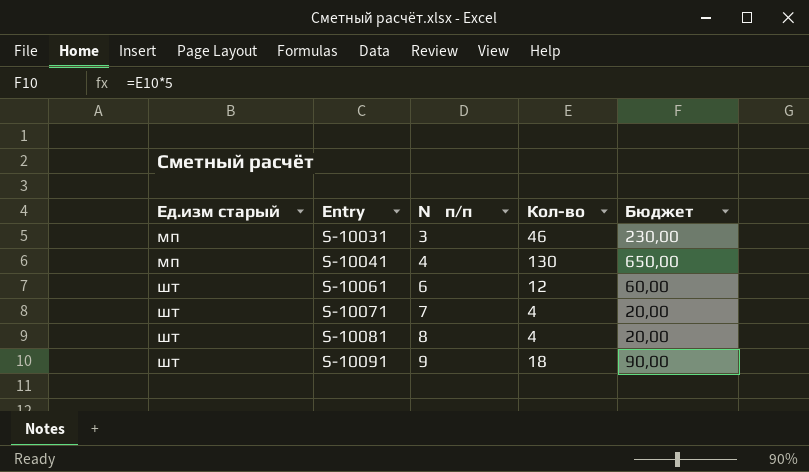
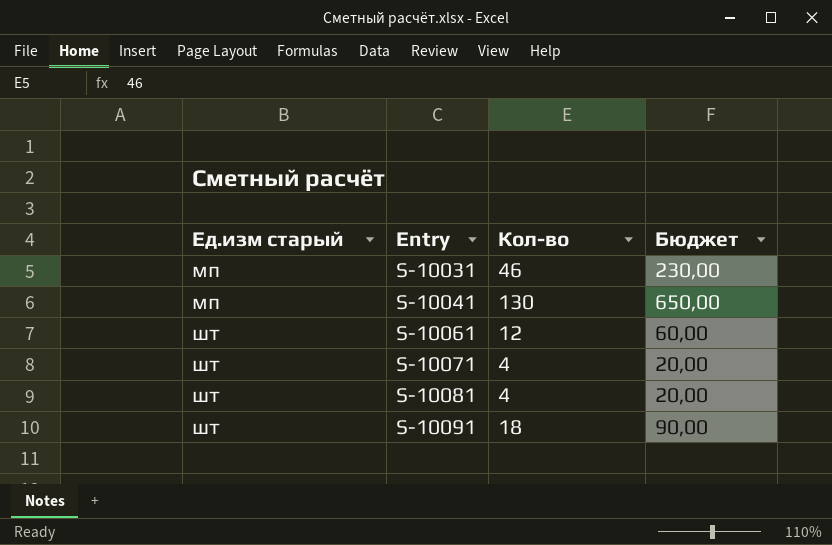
column № п/п | position: 3 -> none

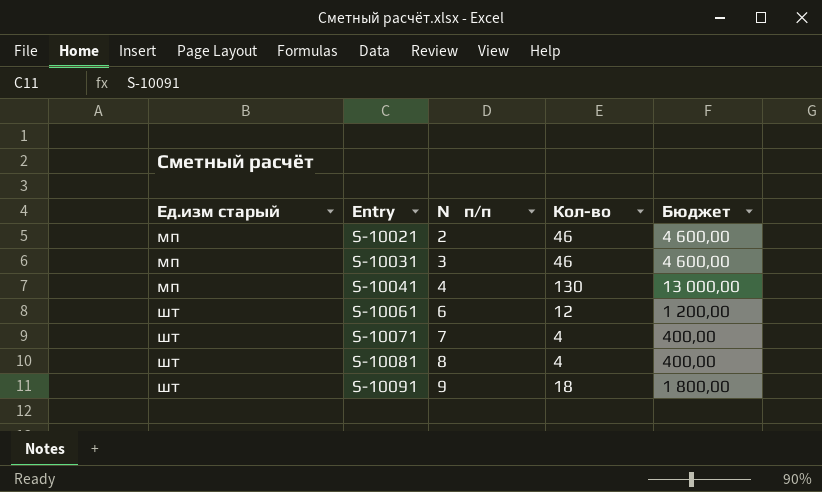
column № п/п | position: none -> 3
column Бюджет | formula: [Кол-во] * 5 -> [Кол-во] * 100
row S-10021: none -> мп | 2 | 46 | 4 600,00

